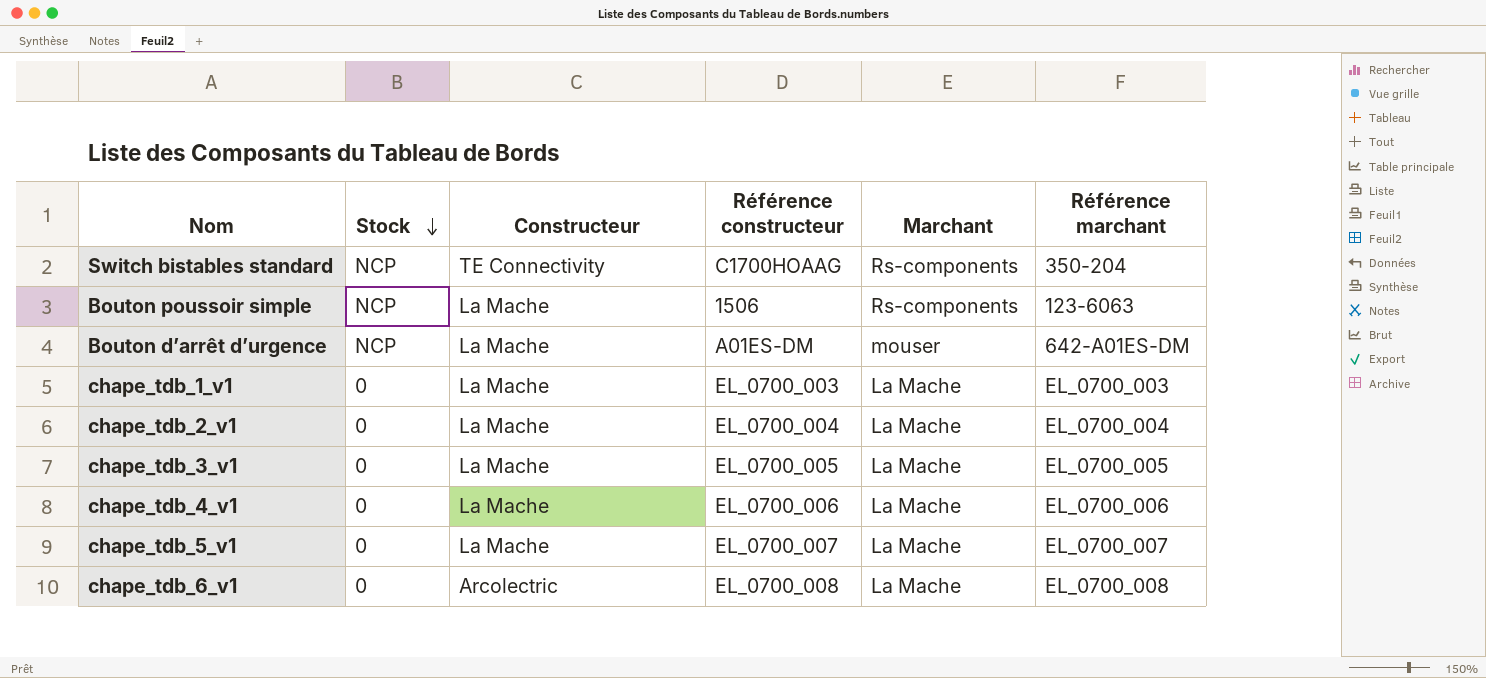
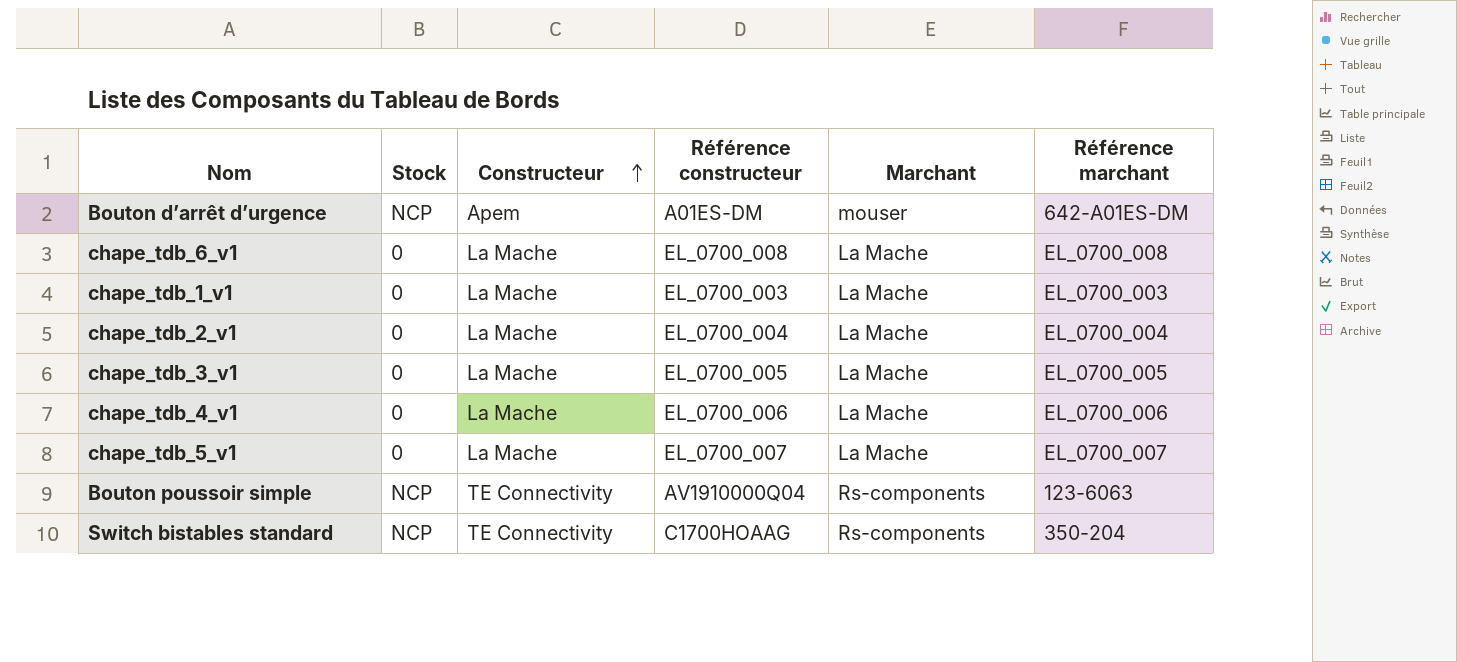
row order: Stock descending -> Constructeur ascending
Bouton d’arrêt d’urgence | Constructeur: La Mache -> Apem
chape_tdb_6_v1 | Constructeur: Arcolectric -> La Mache
Bouton poussoir simple | Constructeur: La Mache -> TE Connectivity
Bouton poussoir simple | Référence constructeur: 1506 -> AV1910000Q04

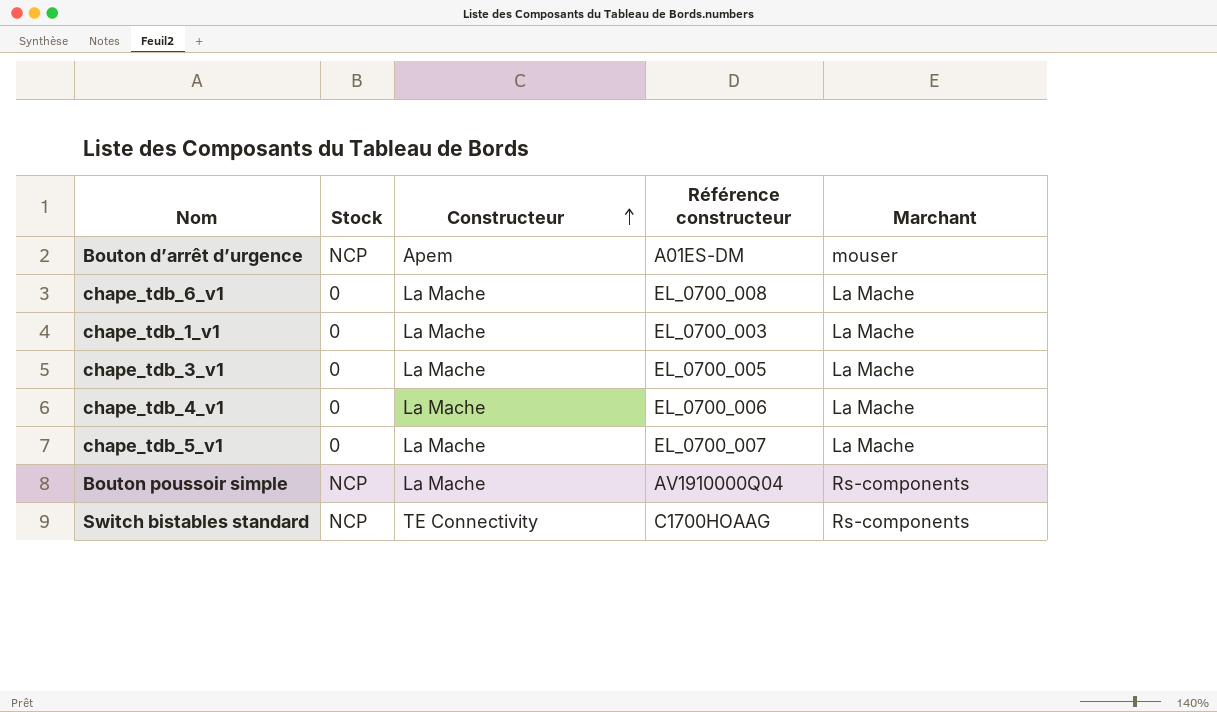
column Référence marchant | position: 6 -> none
row chape_tdb_2_v1: 0 | La Mache | EL_0700_004 | La Mache | EL_0700_004 -> none
Bouton poussoir simple | Constructeur: TE Connectivity -> La Mache

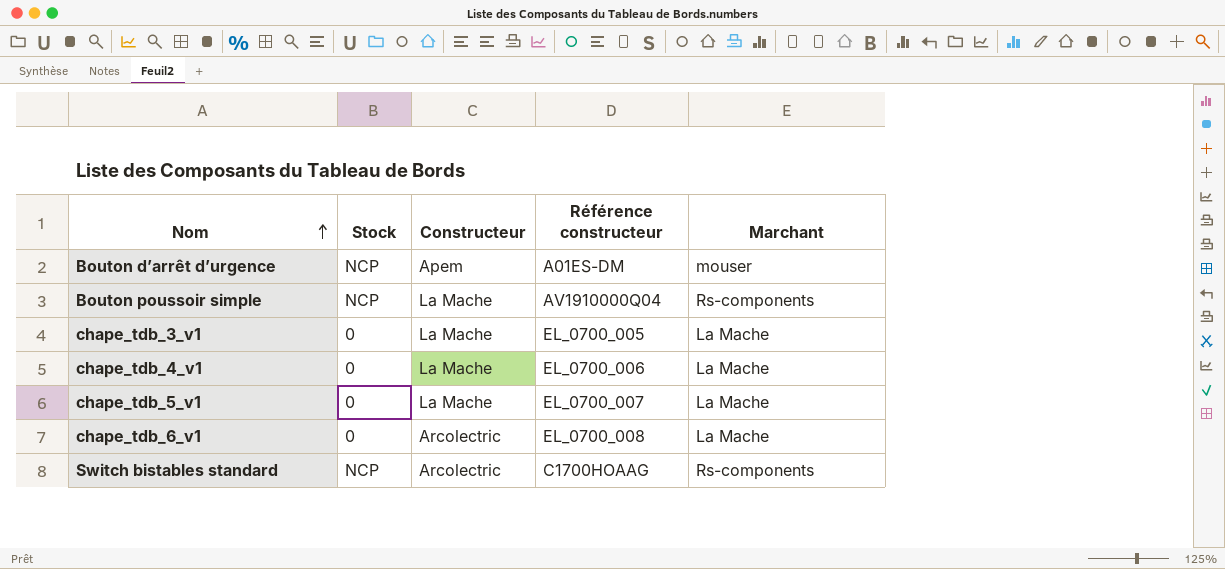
row order: Constructeur ascending -> Nom ascending
row chape_tdb_1_v1: 0 | La Mache | EL_0700_003 | La Mache -> none
chape_tdb_6_v1 | Constructeur: La Mache -> Arcolectric
Switch bistables standard | Constructeur: TE Connectivity -> Arcolectric

